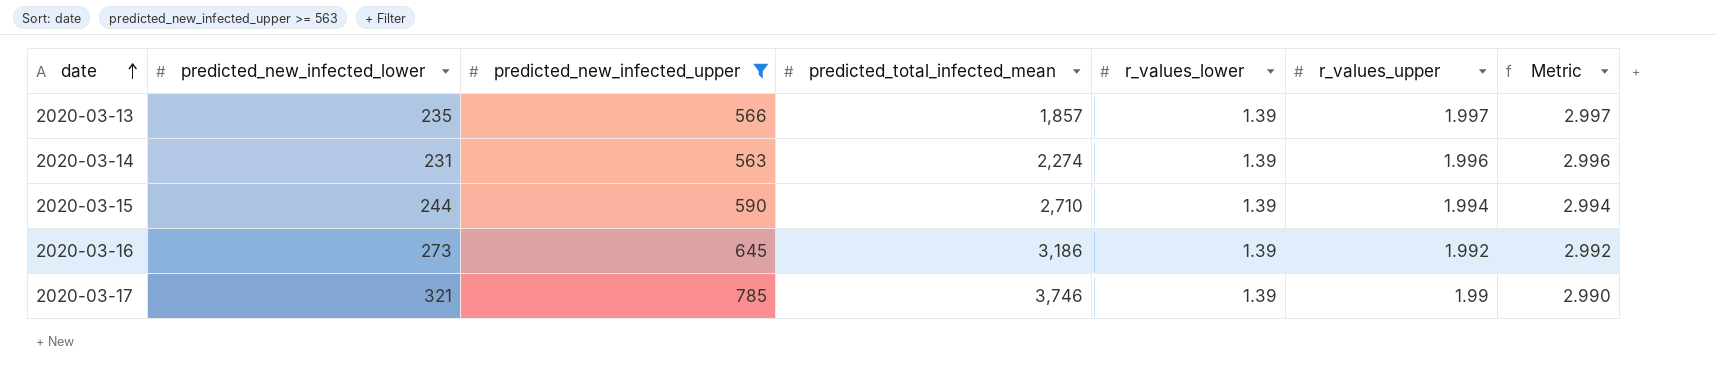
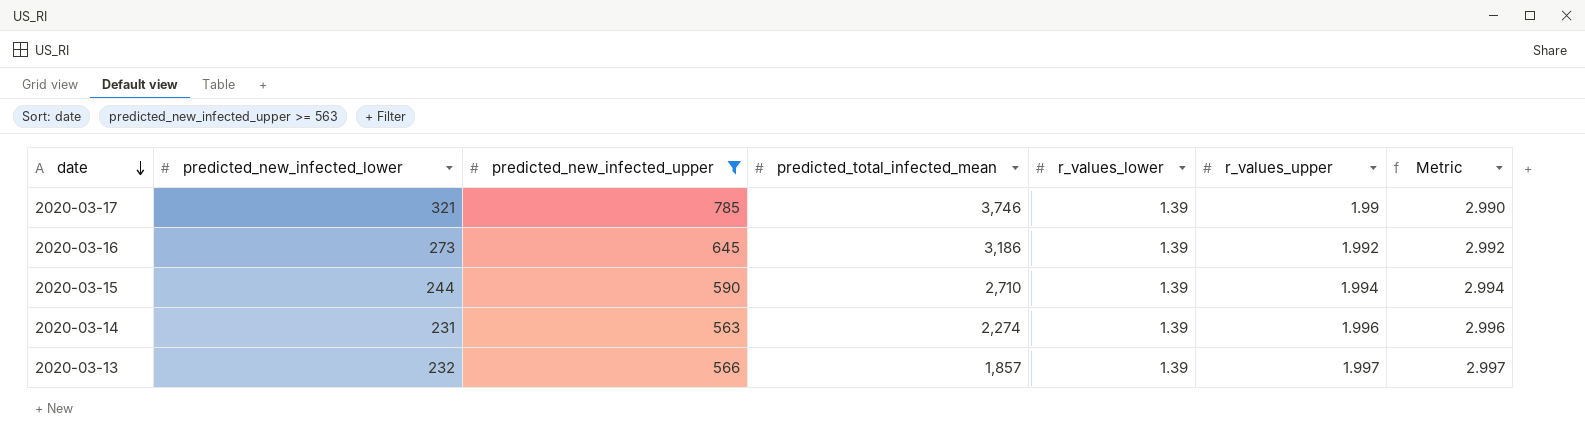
row order: date ascending -> date descending
2020-03-13 | predicted_new_infected_lower: 235 -> 232

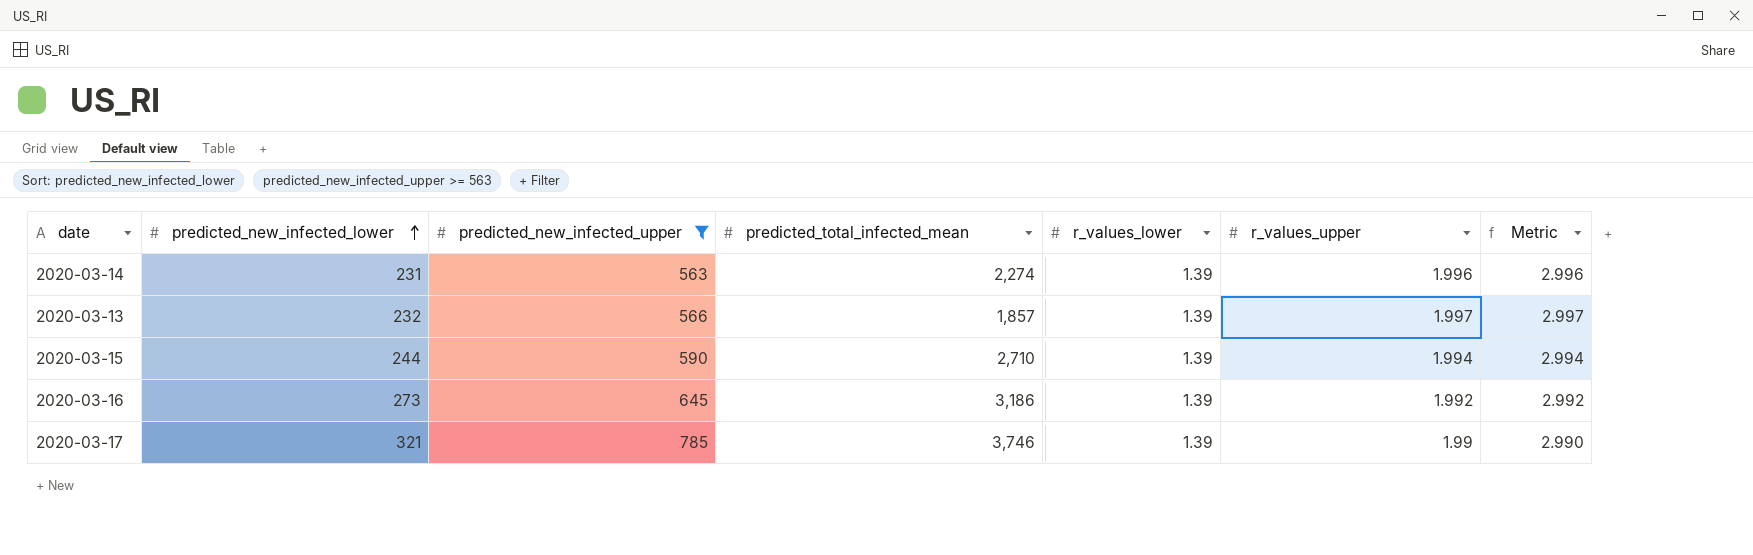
row order: date descending -> predicted_new_infected_lower ascending

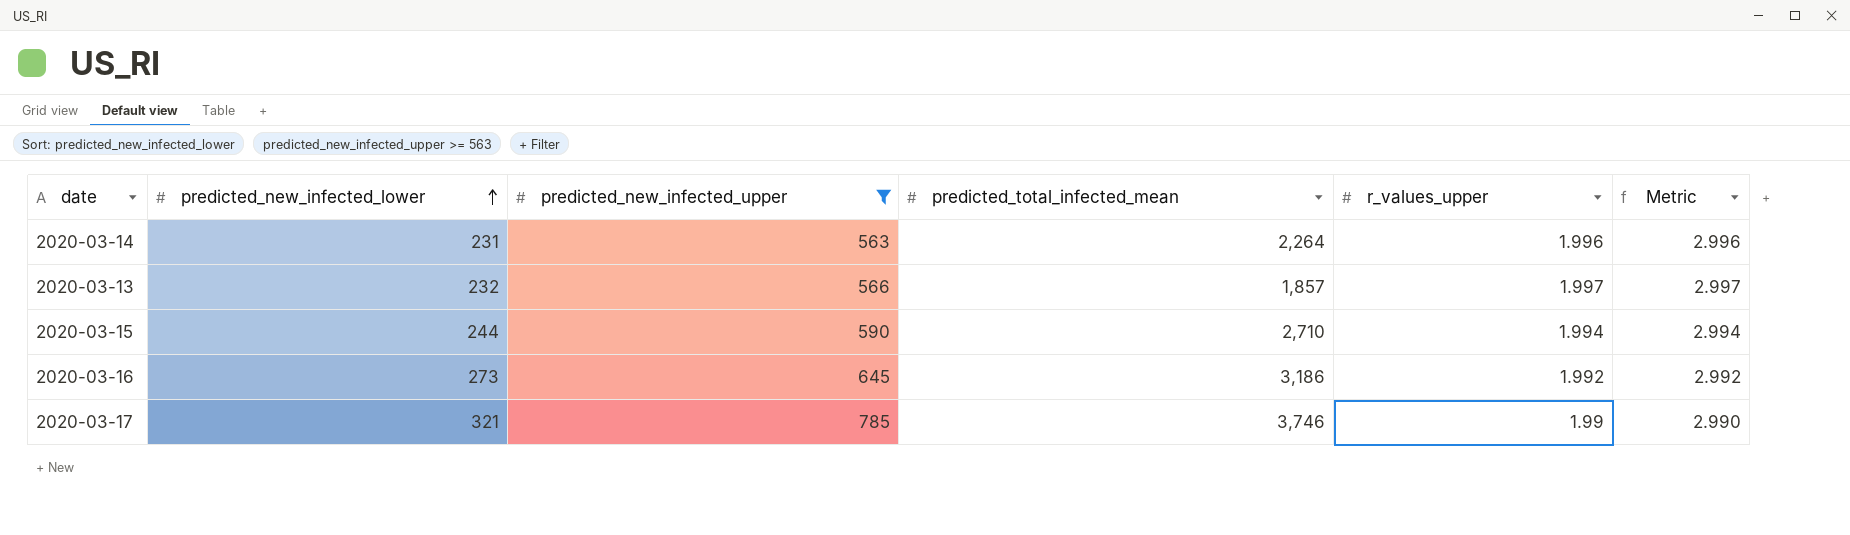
column r_values_lower | position: 5 -> none
2020-03-14 | predicted_total_infected_mean: 2,274 -> 2,264

